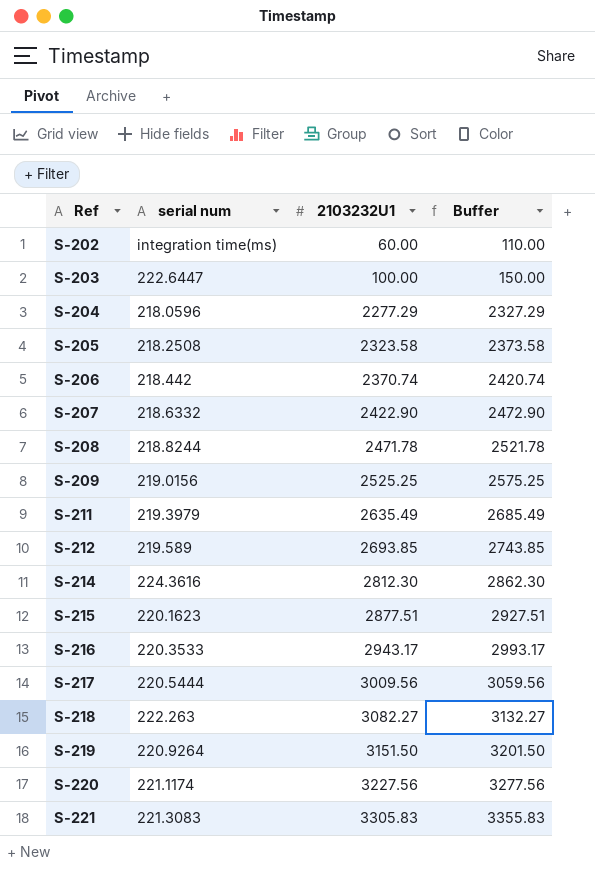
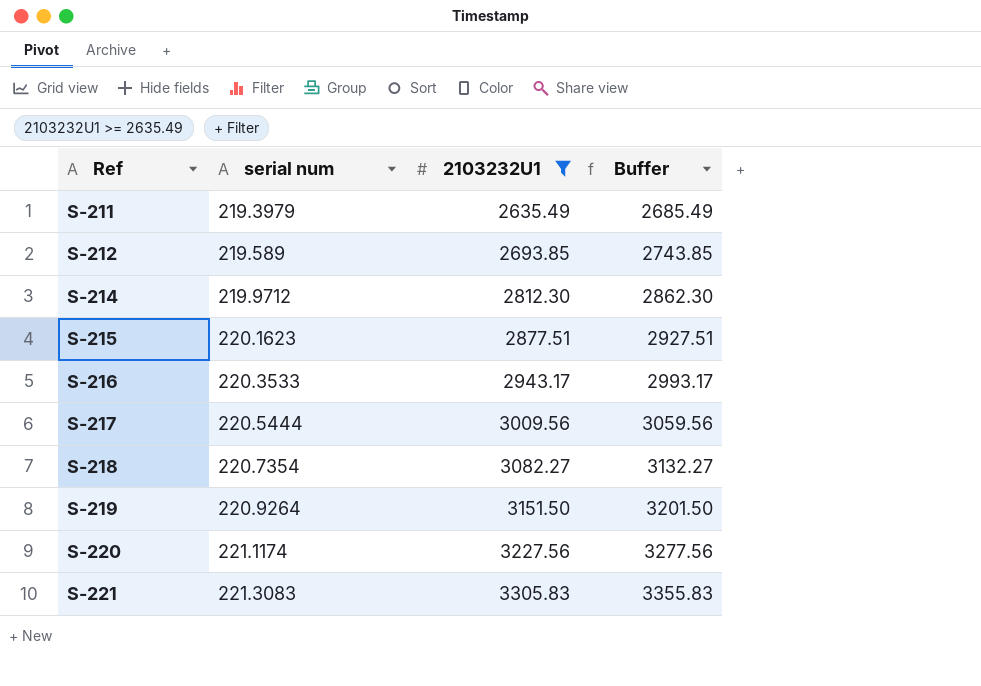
filter: none -> 2103232U1 >= 2635.49
S-214 | serial num: 224.3616 -> 219.9712
S-218 | serial num: 222.263 -> 220.7354

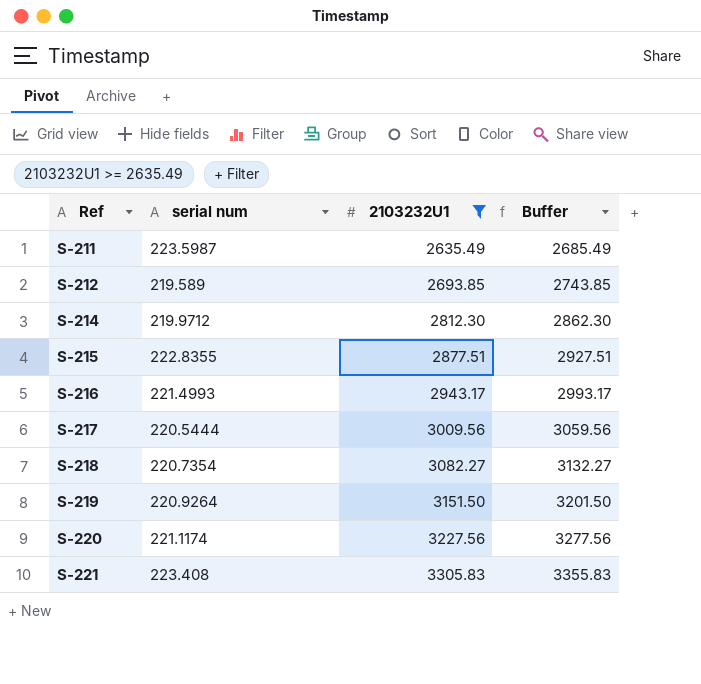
S-211 | serial num: 219.3979 -> 223.5987
S-215 | serial num: 220.1623 -> 222.8355
S-216 | serial num: 220.3533 -> 221.4993
S-221 | serial num: 221.3083 -> 223.408

